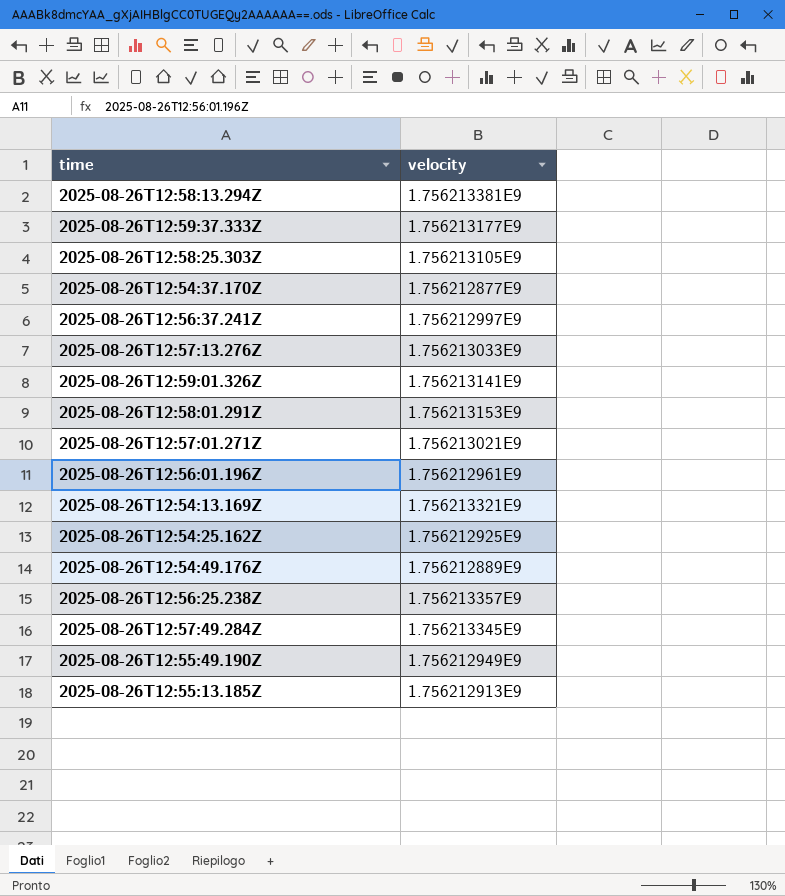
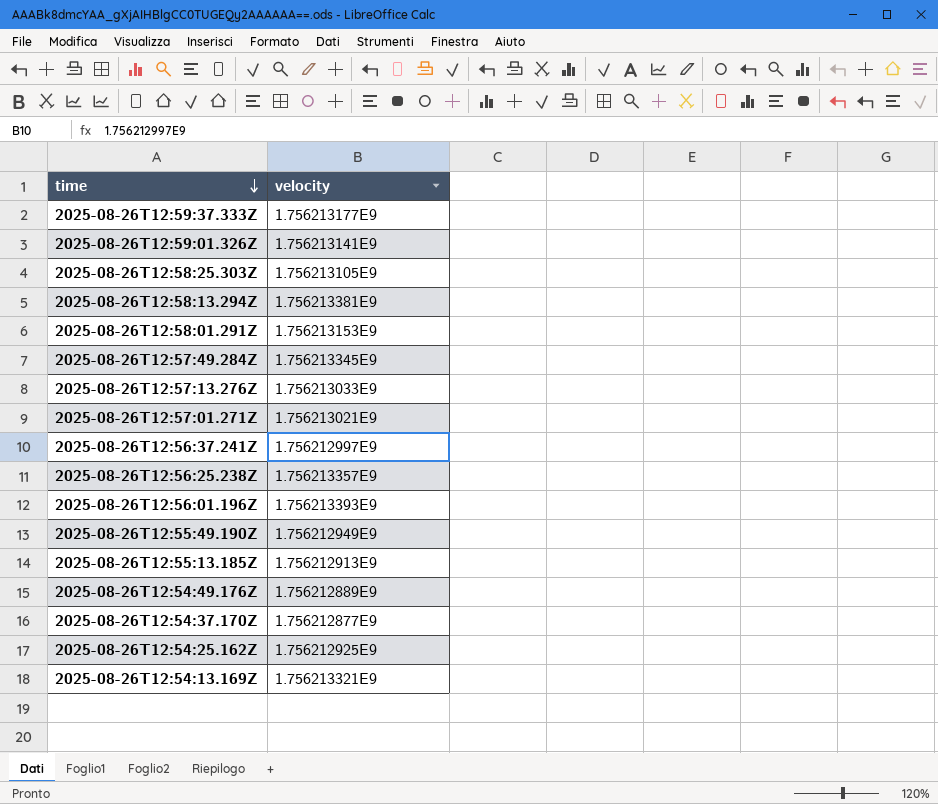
row order: none -> time descending
2025-08-26T12:56:01.196Z | velocity: 1.756212961E9 -> 1.756213393E9

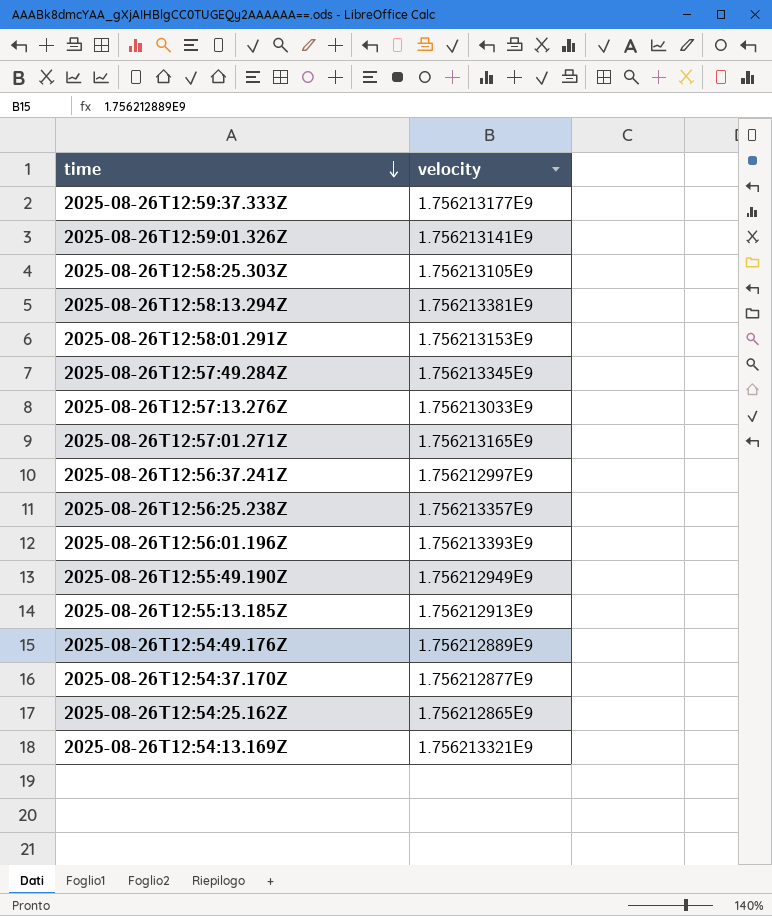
2025-08-26T12:57:01.271Z | velocity: 1.756213021E9 -> 1.756213165E9
2025-08-26T12:54:25.162Z | velocity: 1.756212925E9 -> 1.756212865E9

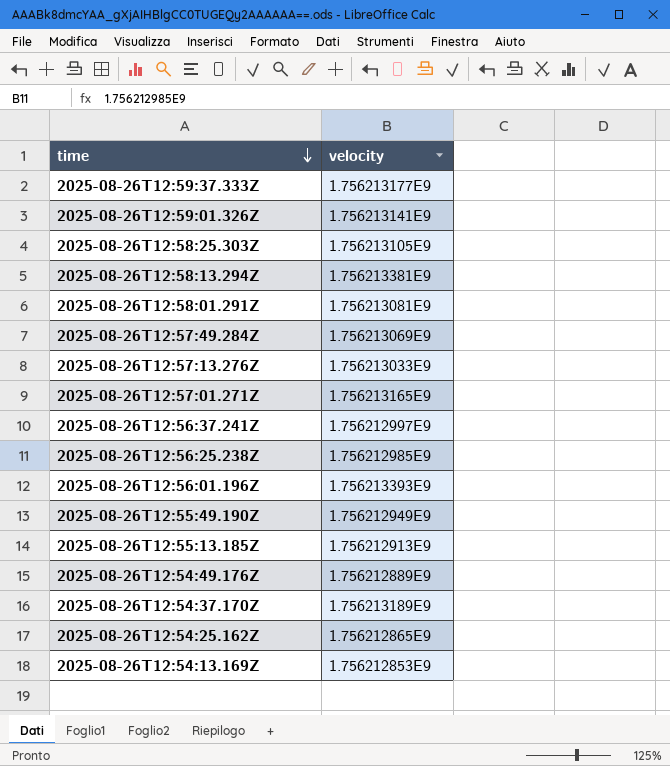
2025-08-26T12:58:01.291Z | velocity: 1.756213153E9 -> 1.756213081E9
2025-08-26T12:57:49.284Z | velocity: 1.756213345E9 -> 1.756213069E9
2025-08-26T12:56:25.238Z | velocity: 1.756213357E9 -> 1.756212985E9
2025-08-26T12:54:37.170Z | velocity: 1.756212877E9 -> 1.756213189E9
2025-08-26T12:54:13.169Z | velocity: 1.756213321E9 -> 1.756212853E9

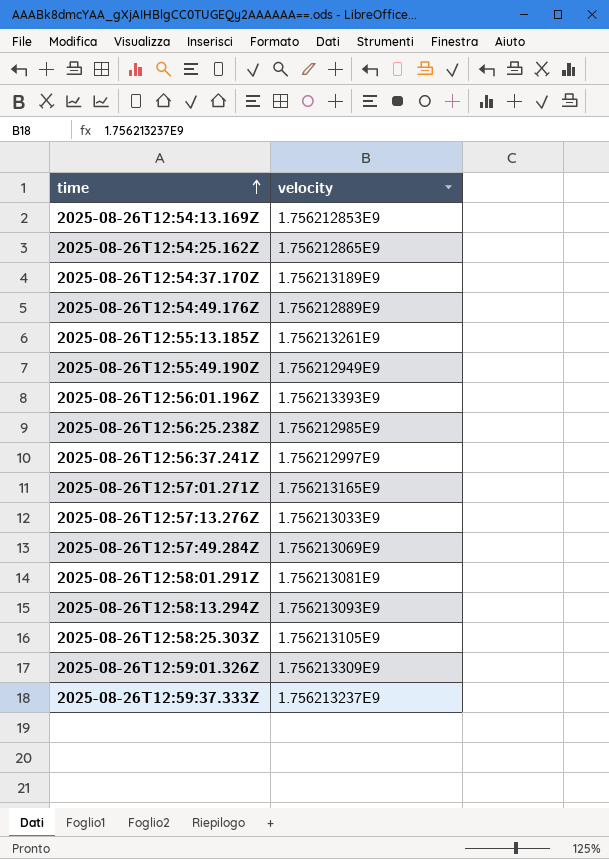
row order: time descending -> time ascending
2025-08-26T12:55:13.185Z | velocity: 1.756212913E9 -> 1.756213261E9
2025-08-26T12:58:13.294Z | velocity: 1.756213381E9 -> 1.756213093E9
2025-08-26T12:59:01.326Z | velocity: 1.756213141E9 -> 1.756213309E9
2025-08-26T12:59:37.333Z | velocity: 1.756213177E9 -> 1.756213237E9

